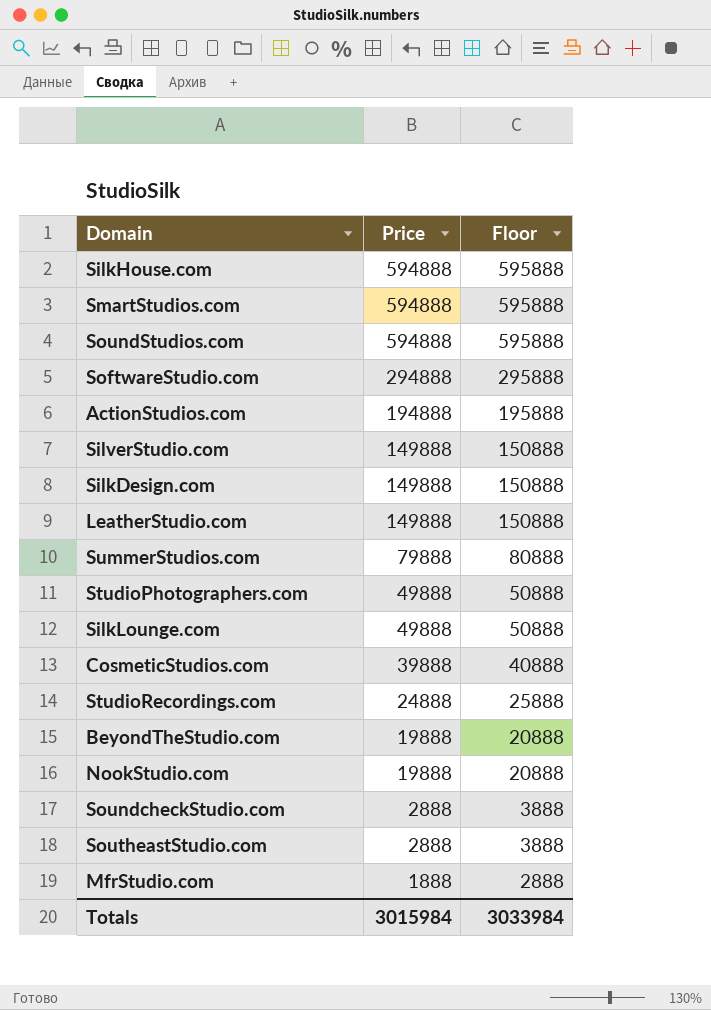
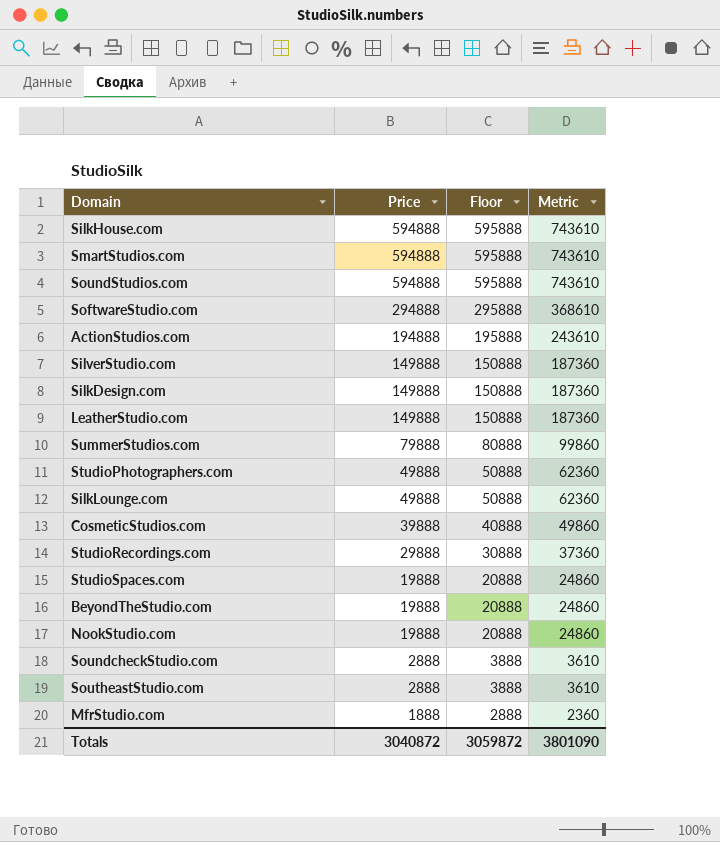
column Metric | formula: none -> [Price] * 1.25
StudioRecordings.com | Price: 24888 -> 29888
StudioRecordings.com | Floor: 25888 -> 30888
row StudioSpaces.com: none -> 19888 | 20888 | 24860
Totals | Price: 3015984 -> 3040872
Totals | Floor: 3033984 -> 3059872

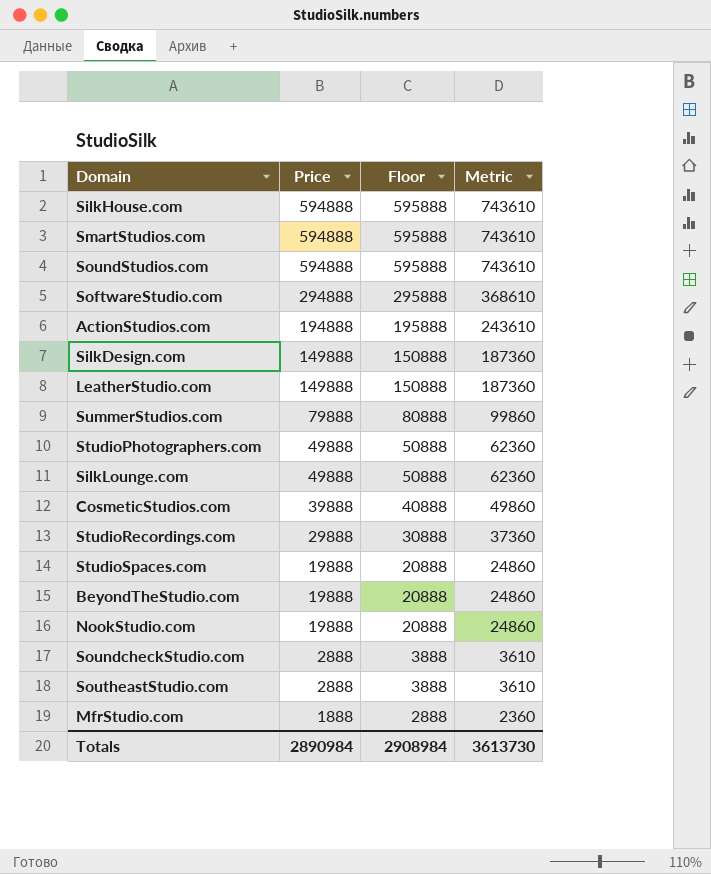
row SilverStudio.com: 149888 | 150888 | 187360 -> none
Totals | Price: 3040872 -> 2890984
Totals | Floor: 3059872 -> 2908984
Totals | Metric: 3801090 -> 3613730

